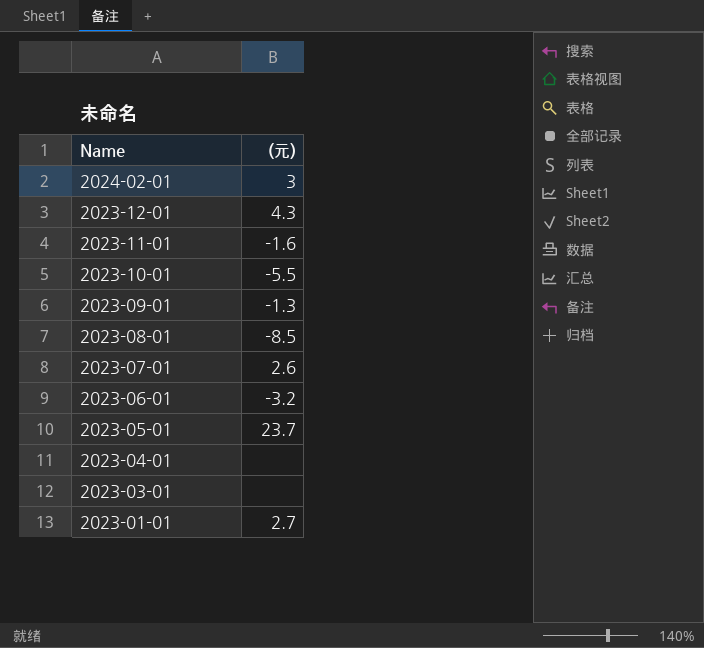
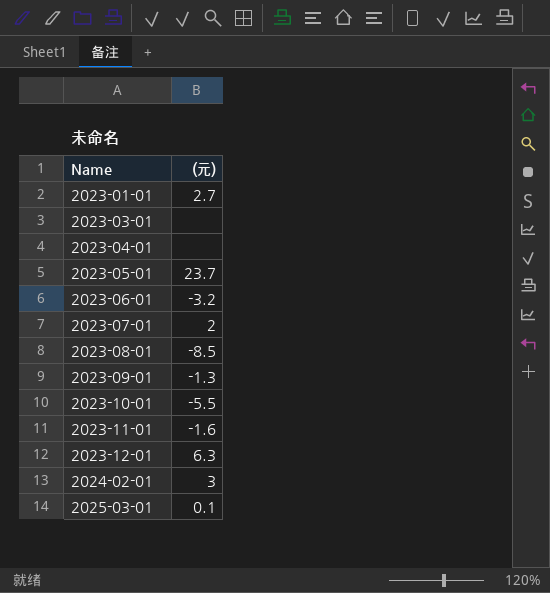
row order: Name descending -> Name ascending
2023-07-01 | (元): 2.6 -> 2
2023-12-01 | (元): 4.3 -> 6.3
row 2025-03-01: none -> 0.1

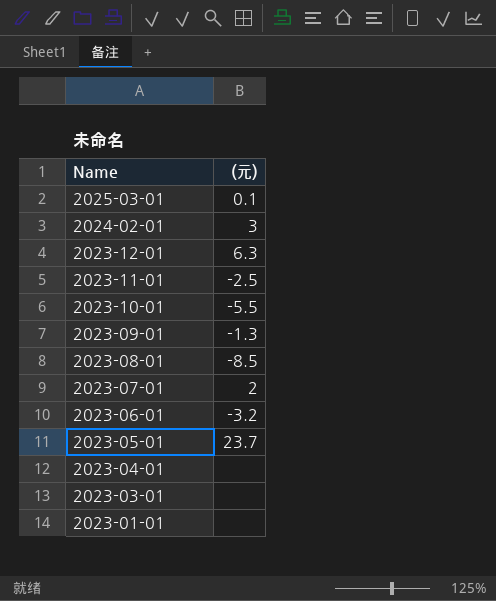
row order: Name ascending -> Name descending
2023-11-01 | (元): -1.6 -> -2.5
2023-01-01 | (元): 2.7 -> none

